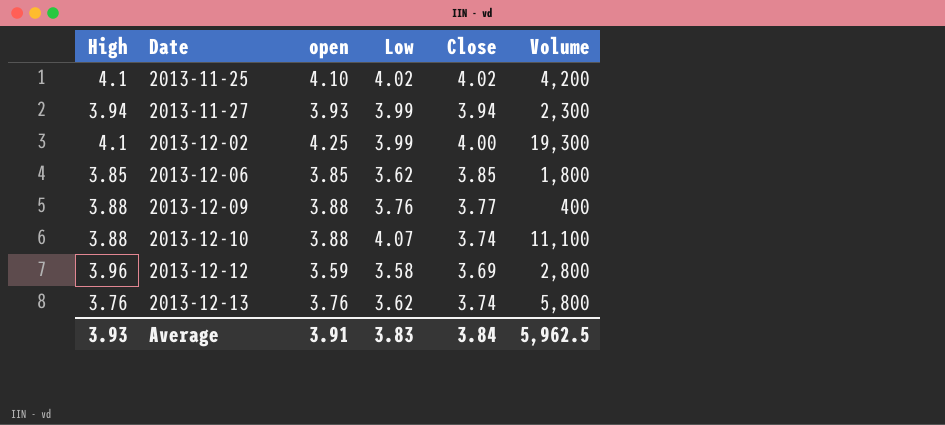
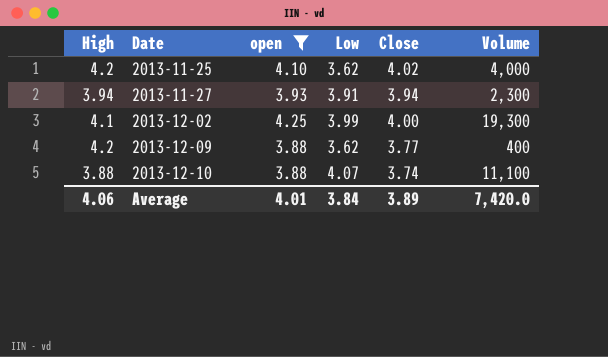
filter: none -> open >= 3.88
2013-11-25 | High: 4.1 -> 4.2
2013-11-25 | Low: 4.02 -> 3.62
2013-11-25 | Volume: 4,200 -> 4,000
2013-11-27 | Low: 3.99 -> 3.91
2013-12-09 | High: 3.88 -> 4.2
2013-12-09 | Low: 3.76 -> 3.62
Average | High: 3.93 -> 4.06
Average | open: 3.91 -> 4.01
Average | Low: 3.83 -> 3.84
Average | Close: 3.84 -> 3.89
Average | Volume: 5,962.5 -> 7,420.0

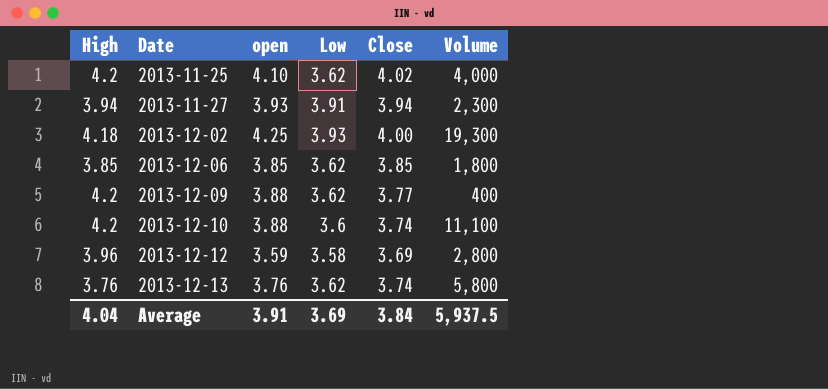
filter: open >= 3.88 -> none
2013-12-02 | High: 4.1 -> 4.18
2013-12-02 | Low: 3.99 -> 3.93
2013-12-10 | High: 3.88 -> 4.2
2013-12-10 | Low: 4.07 -> 3.6
Average | High: 4.06 -> 4.04
Average | open: 4.01 -> 3.91
Average | Low: 3.84 -> 3.69
Average | Close: 3.89 -> 3.84
Average | Volume: 7,420.0 -> 5,937.5

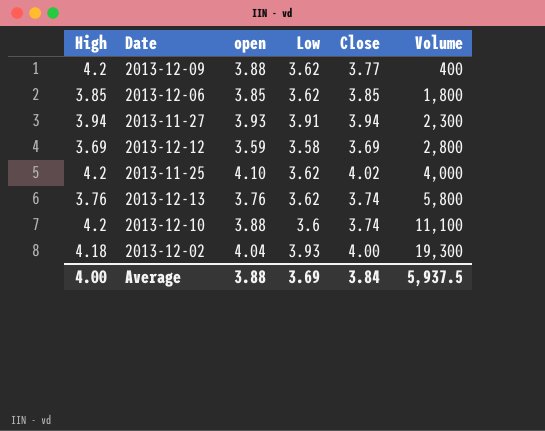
row order: Date ascending -> Volume ascending
2013-12-12 | High: 3.96 -> 3.69
2013-12-02 | open: 4.25 -> 4.04
Average | High: 4.04 -> 4.00
Average | open: 3.91 -> 3.88

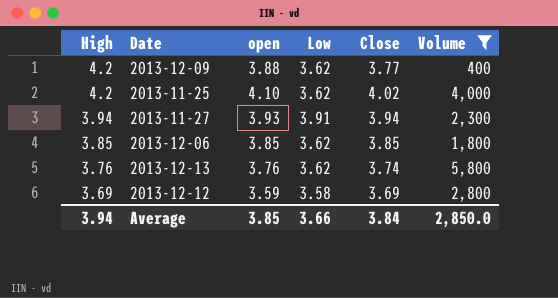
filter: none -> Volume <= 5,800
row order: Volume ascending -> High descending
Average | High: 4.00 -> 3.94
Average | open: 3.88 -> 3.85
Average | Low: 3.69 -> 3.66
Average | Volume: 5,937.5 -> 2,850.0

